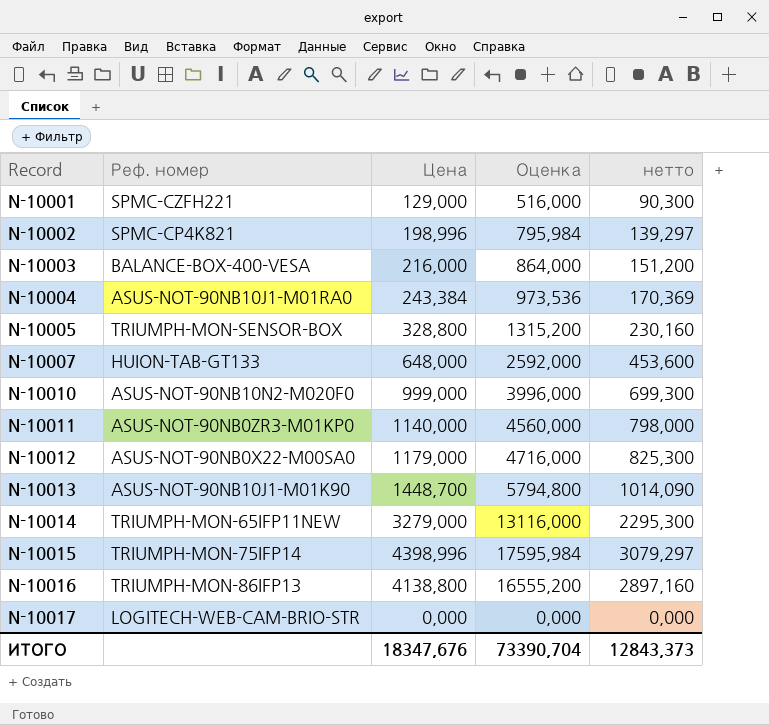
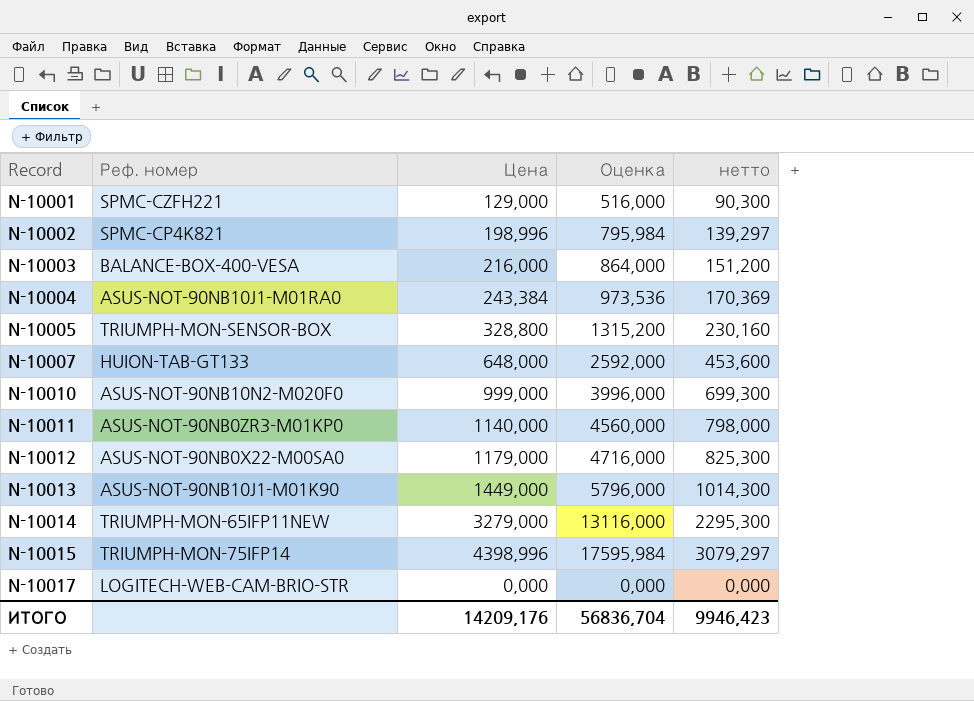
row N-10016: TRIUMPH-MON-86IFP13 | 4138,800 | 16555,200 | 2897,160 -> none
N-10013 | Цена: 1448,700 -> 1449,000
N-10013 | Оценка: 5794,800 -> 5796,000
N-10013 | нетто: 1014,090 -> 1014,300
ИТОГО | Цена: 18347,676 -> 14209,176
ИТОГО | Оценка: 73390,704 -> 56836,704
ИТОГО | нетто: 12843,373 -> 9946,423

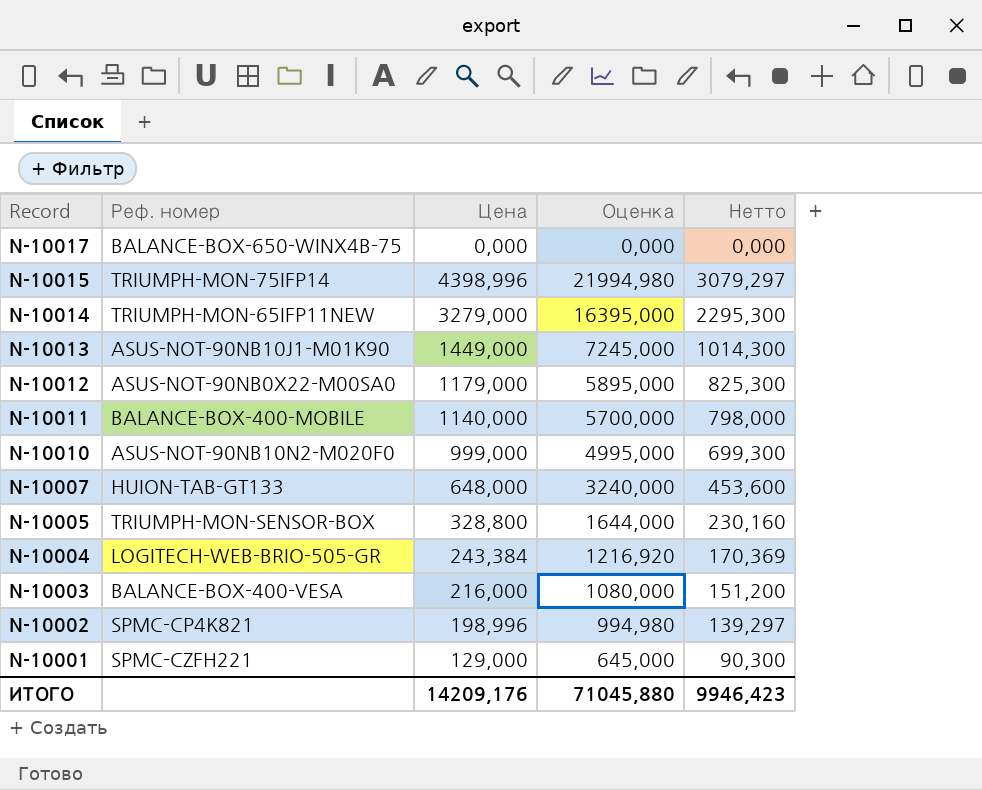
row order: Record ascending -> Record descending
column Оценка | formula: [Цена] * 4 -> [Цена] * 5
column name: нетто -> Нетто
N-10017 | Реф. номер: LOGITECH-WEB-CAM-BRIO-STR -> BALANCE-BOX-650-WINX4B-75
N-10011 | Реф. номер: ASUS-NOT-90NB0ZR3-M01KP0 -> BALANCE-BOX-400-MOBILE
N-10004 | Реф. номер: ASUS-NOT-90NB10J1-M01RA0 -> LOGITECH-WEB-BRIO-505-GR
ИТОГО | Оценка: 56836,704 -> 71045,880

